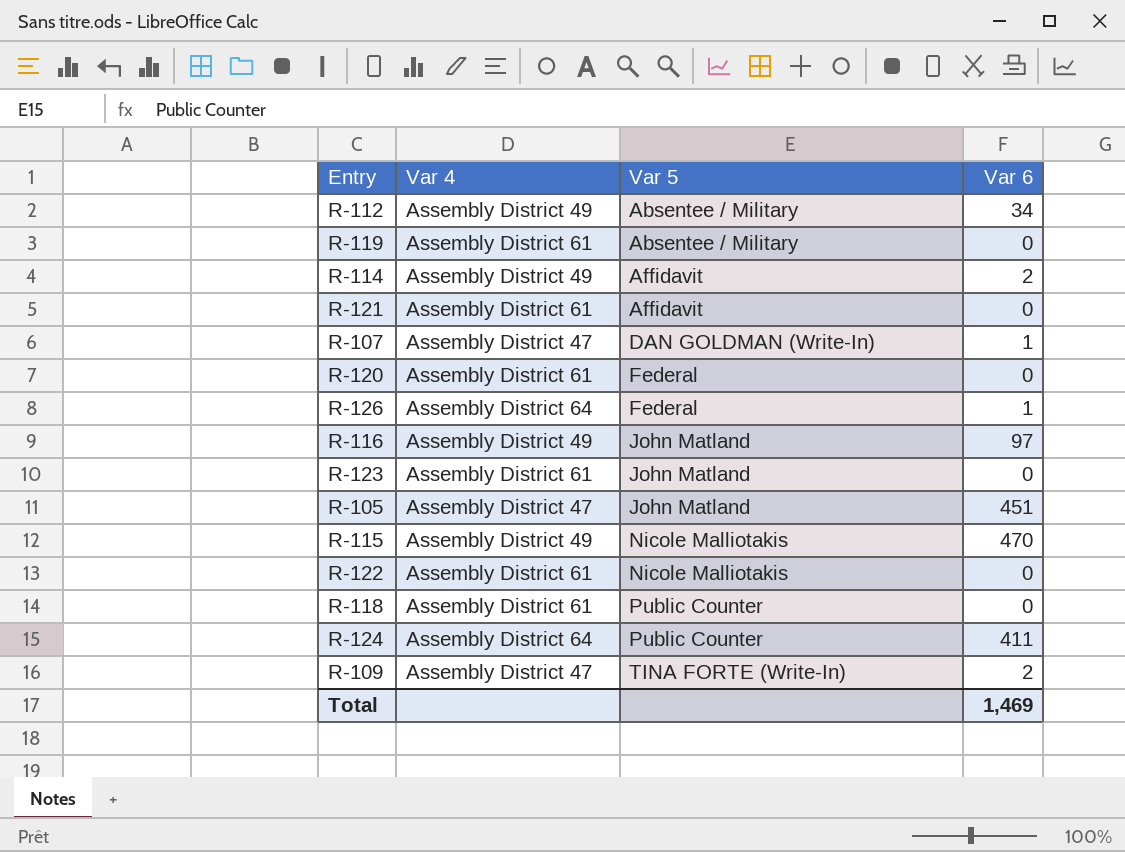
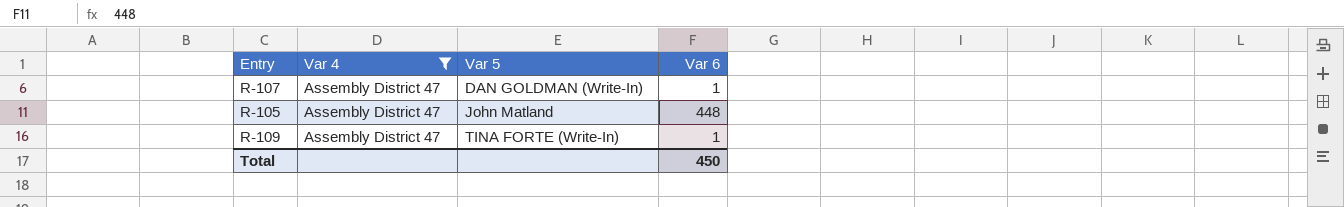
filter: none -> Var 4 = Assembly District 47
R-105 | Var 6: 451 -> 448
R-109 | Var 6: 2 -> 1
Total | Var 6: 1,469 -> 450

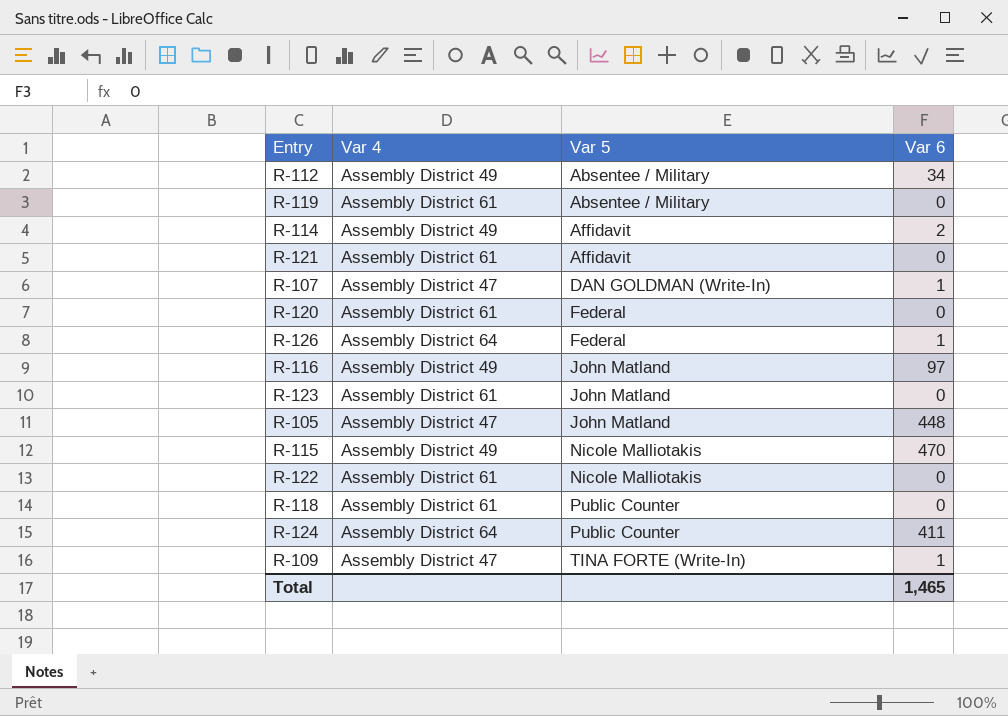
filter: Var 4 = Assembly District 47 -> none
Total | Var 6: 450 -> 1,465

